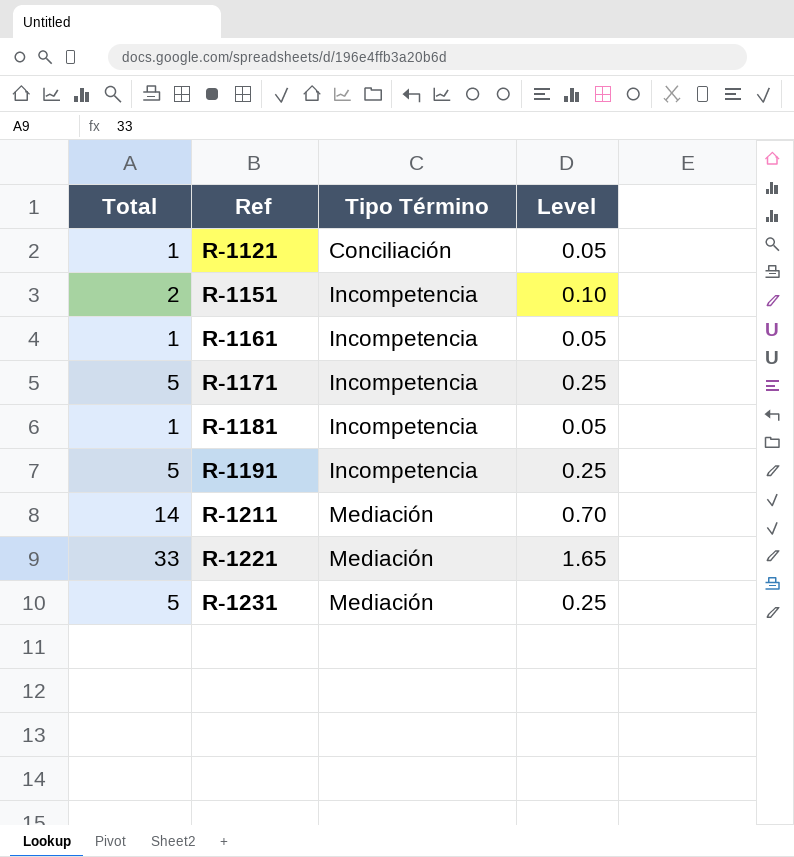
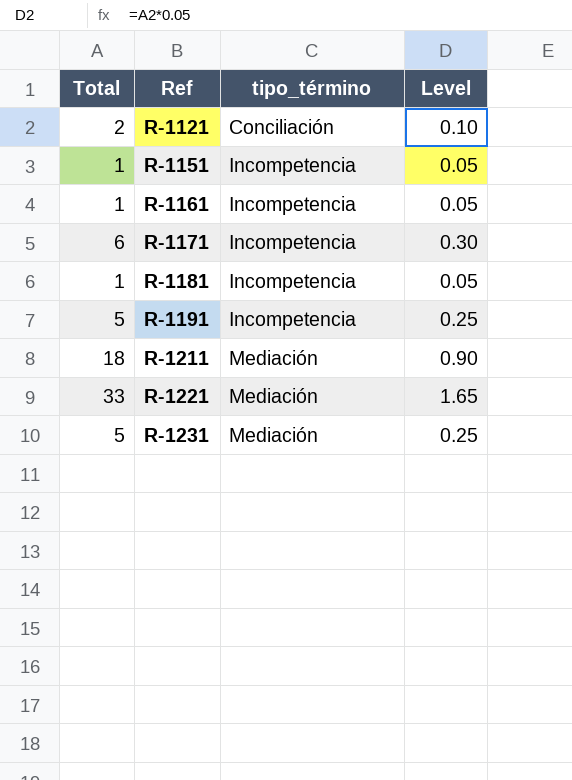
column name: Tipo Término -> tipo_término
R-1121 | Total: 1 -> 2
R-1121 | Level: 0.05 -> 0.10
R-1151 | Total: 2 -> 1
R-1151 | Level: 0.10 -> 0.05
R-1171 | Total: 5 -> 6
R-1171 | Level: 0.25 -> 0.30
R-1211 | Total: 14 -> 18
R-1211 | Level: 0.70 -> 0.90

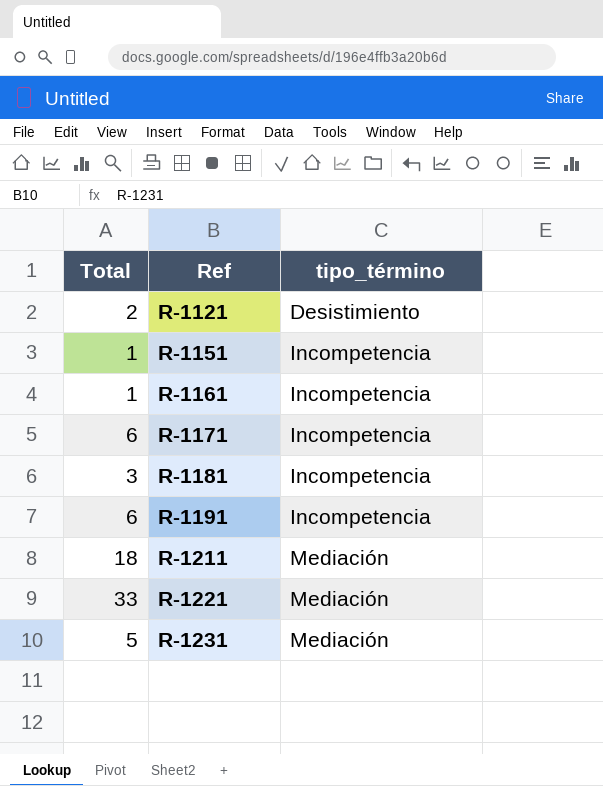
column Level | formula: [Total] * 0.05 -> none
R-1121 | tipo_término: Conciliación -> Desistimiento
R-1181 | Total: 1 -> 3
R-1191 | Total: 5 -> 6

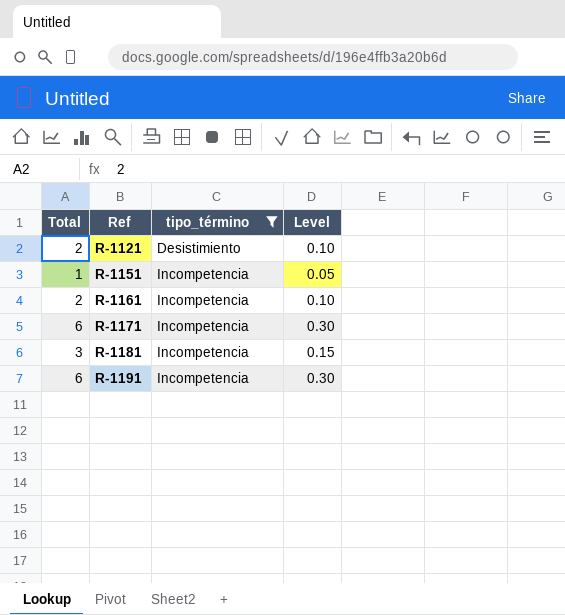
filter: none -> tipo_término != Mediación
column Level | formula: none -> [Total] * 0.05
R-1161 | Total: 1 -> 2

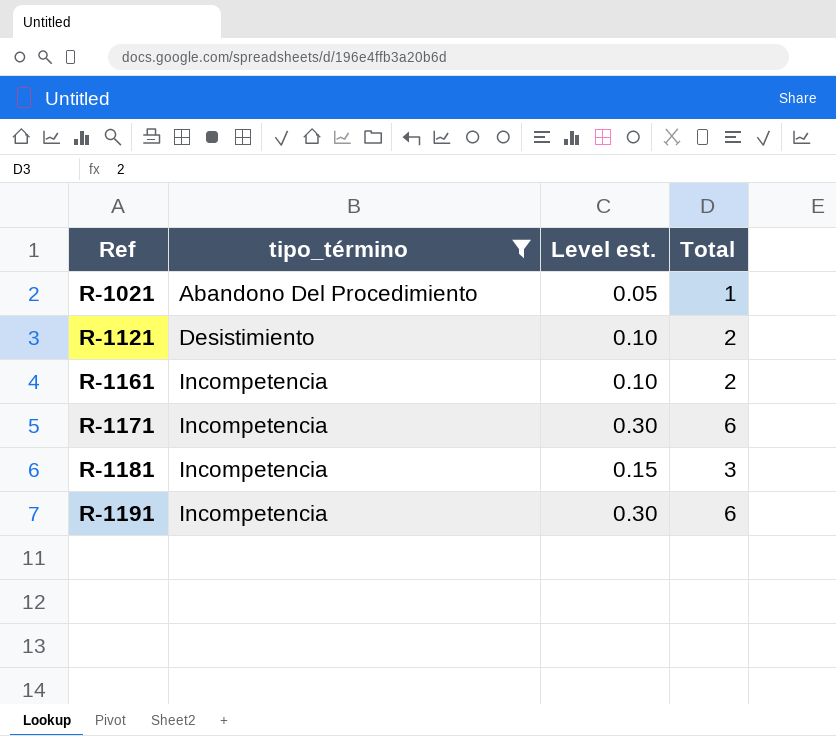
column name: Level -> Level est.
column Total | position: 1 -> 4
row R-1151: 1 | Incompetencia | 0.05 -> none
row R-1021: none -> Abandono Del Procedimiento | 0.05 | 1

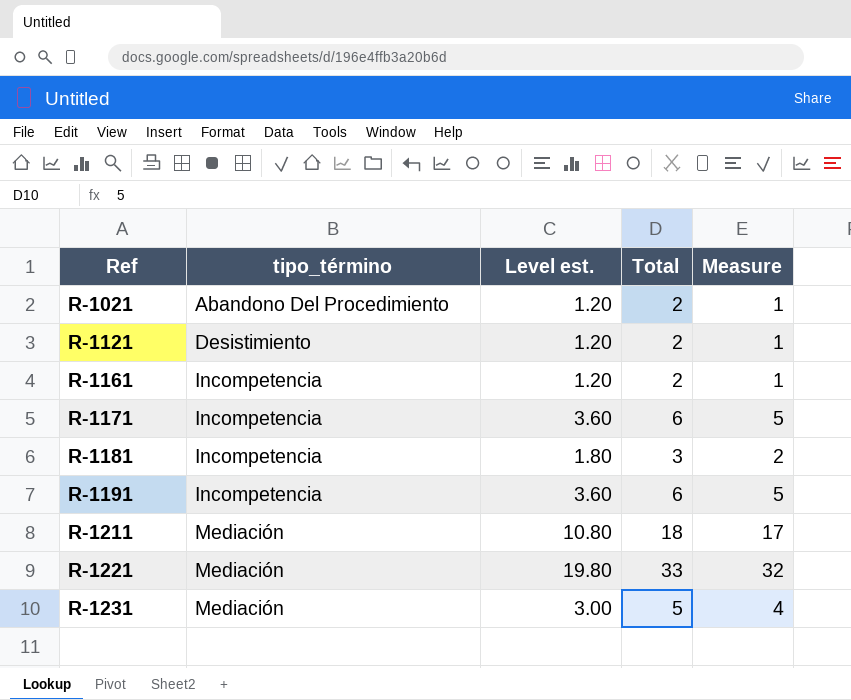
filter: tipo_término != Mediación -> none
column Level est. | formula: [Total] * 0.05 -> [Total] * 0.6
column Measure | formula: none -> [Total] - 1
R-1021 | Total: 1 -> 2

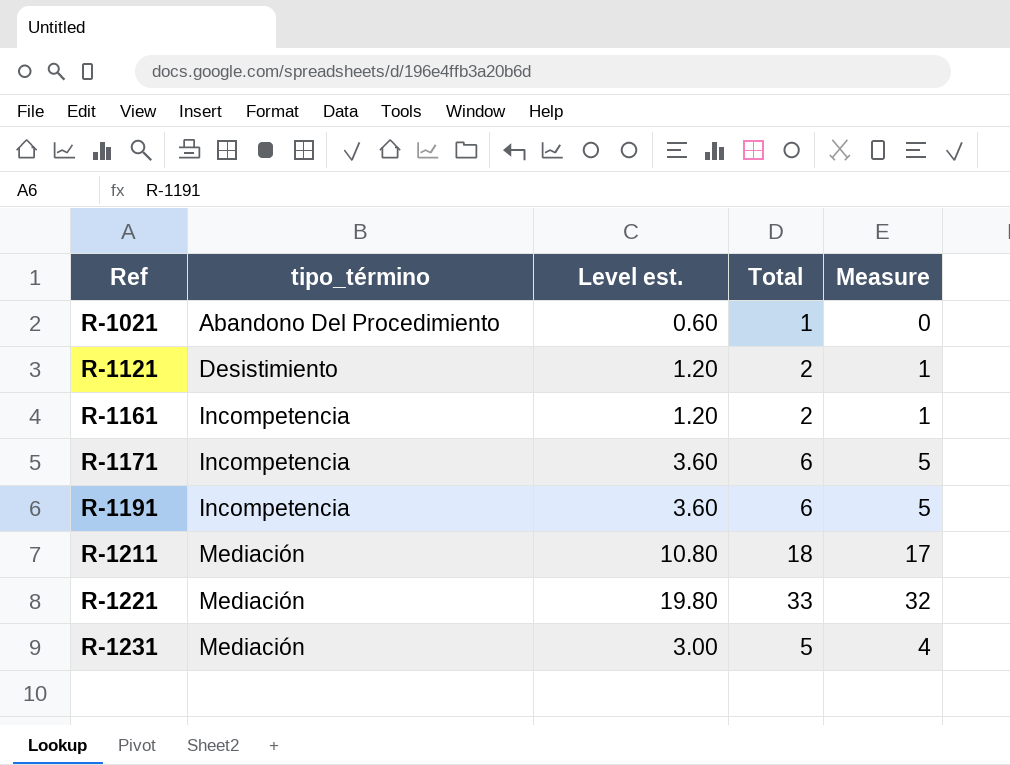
row R-1181: Incompetencia | 1.80 | 3 | 2 -> none
R-1021 | Level est.: 1.20 -> 0.60
R-1021 | Total: 2 -> 1
R-1021 | Measure: 1 -> 0

